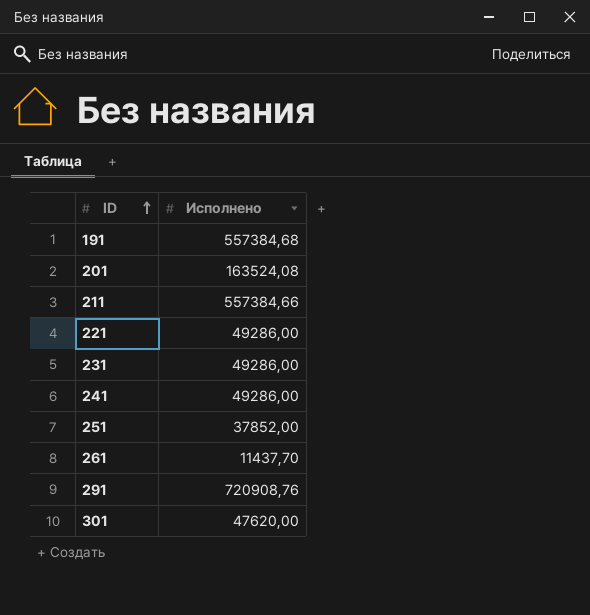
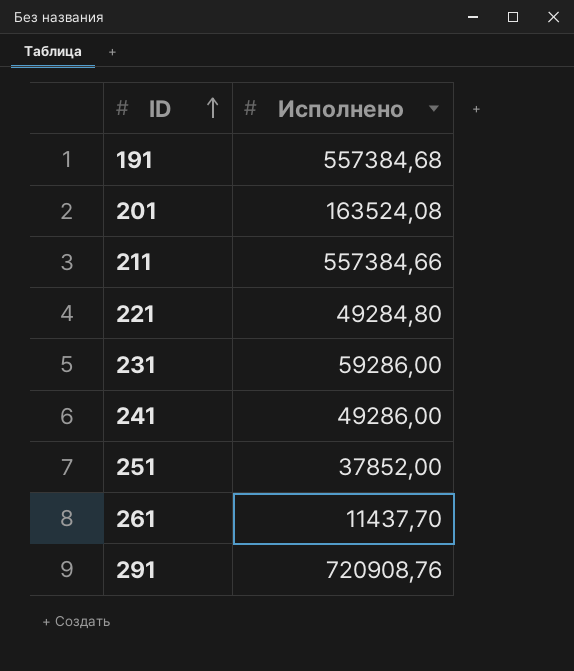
row 301: 47620,00 -> none
221 | Исполнено: 49286,00 -> 49284,80
231 | Исполнено: 49286,00 -> 59286,00

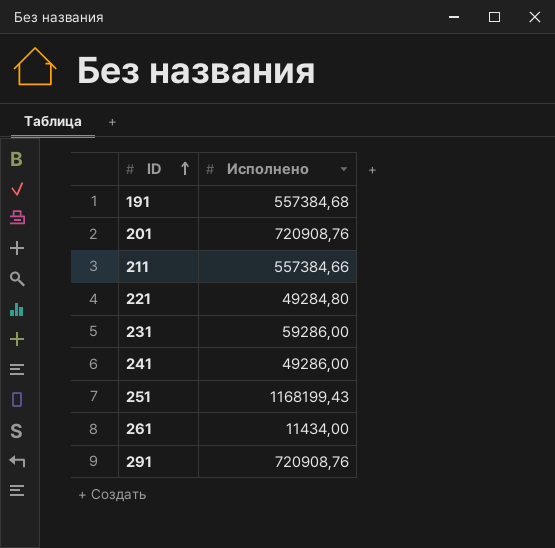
201 | Исполнено: 163524,08 -> 720908,76
251 | Исполнено: 37852,00 -> 1168199,43
261 | Исполнено: 11437,70 -> 11434,00

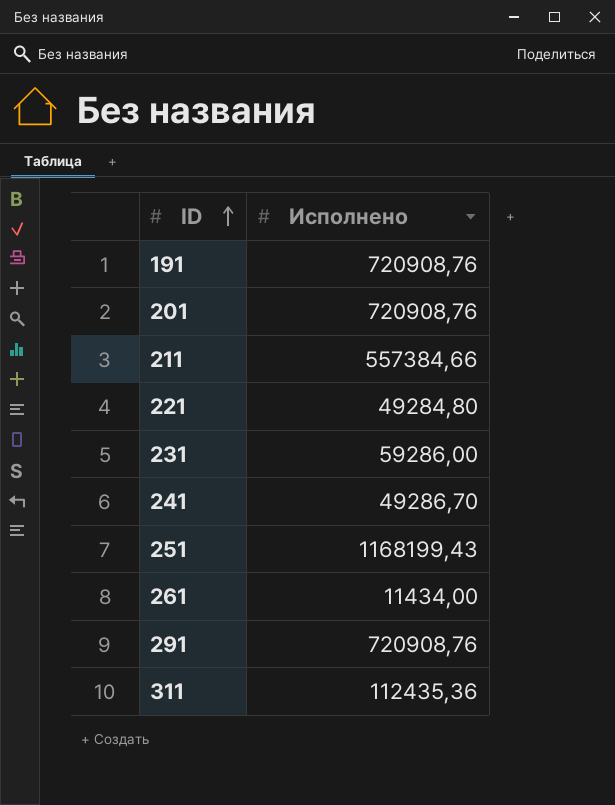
191 | Исполнено: 557384,68 -> 720908,76
241 | Исполнено: 49286,00 -> 49286,70
row 311: none -> 112435,36

